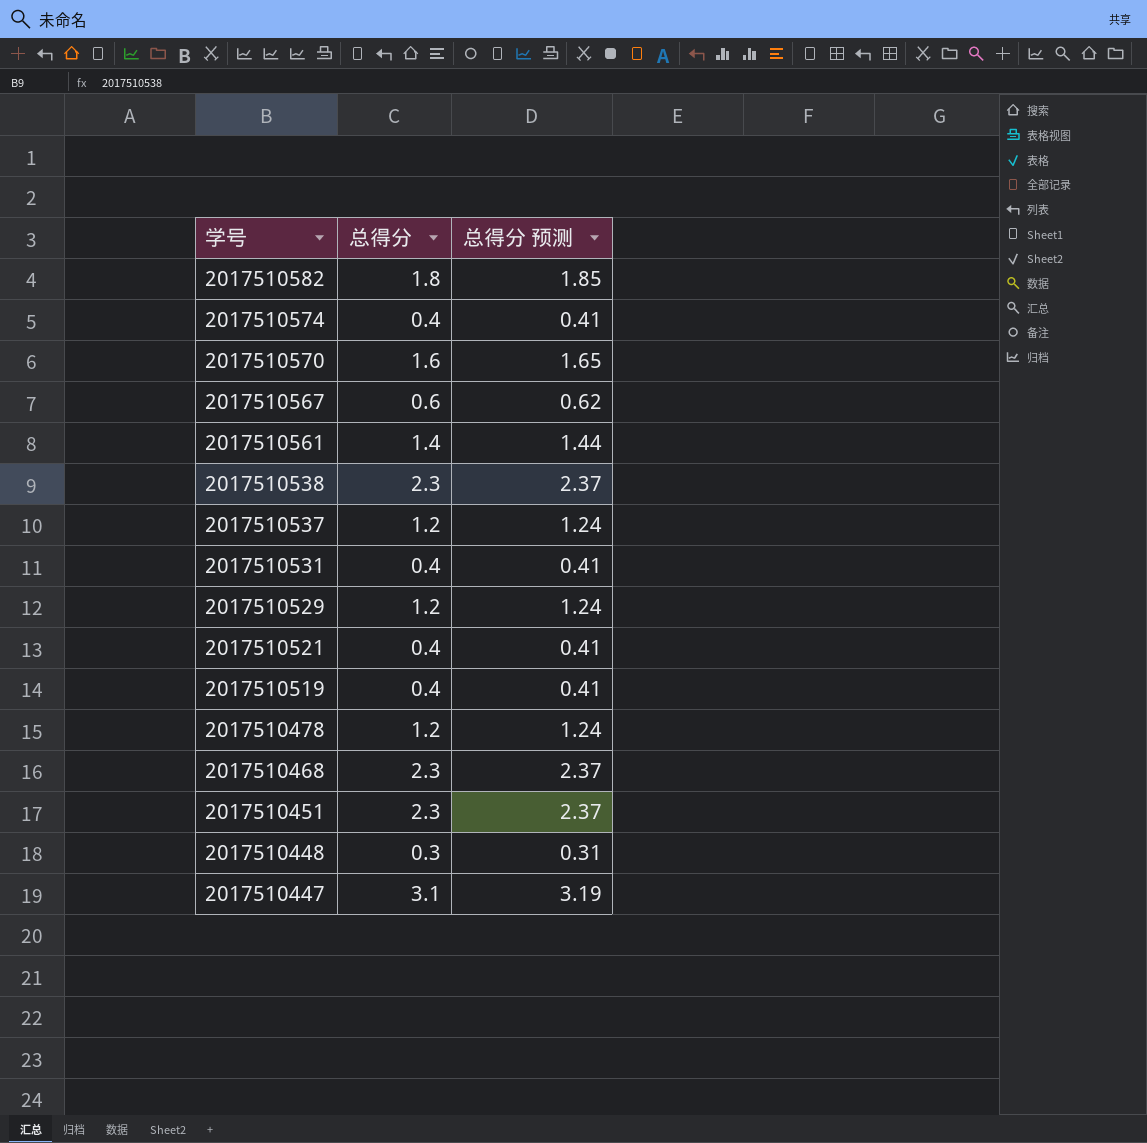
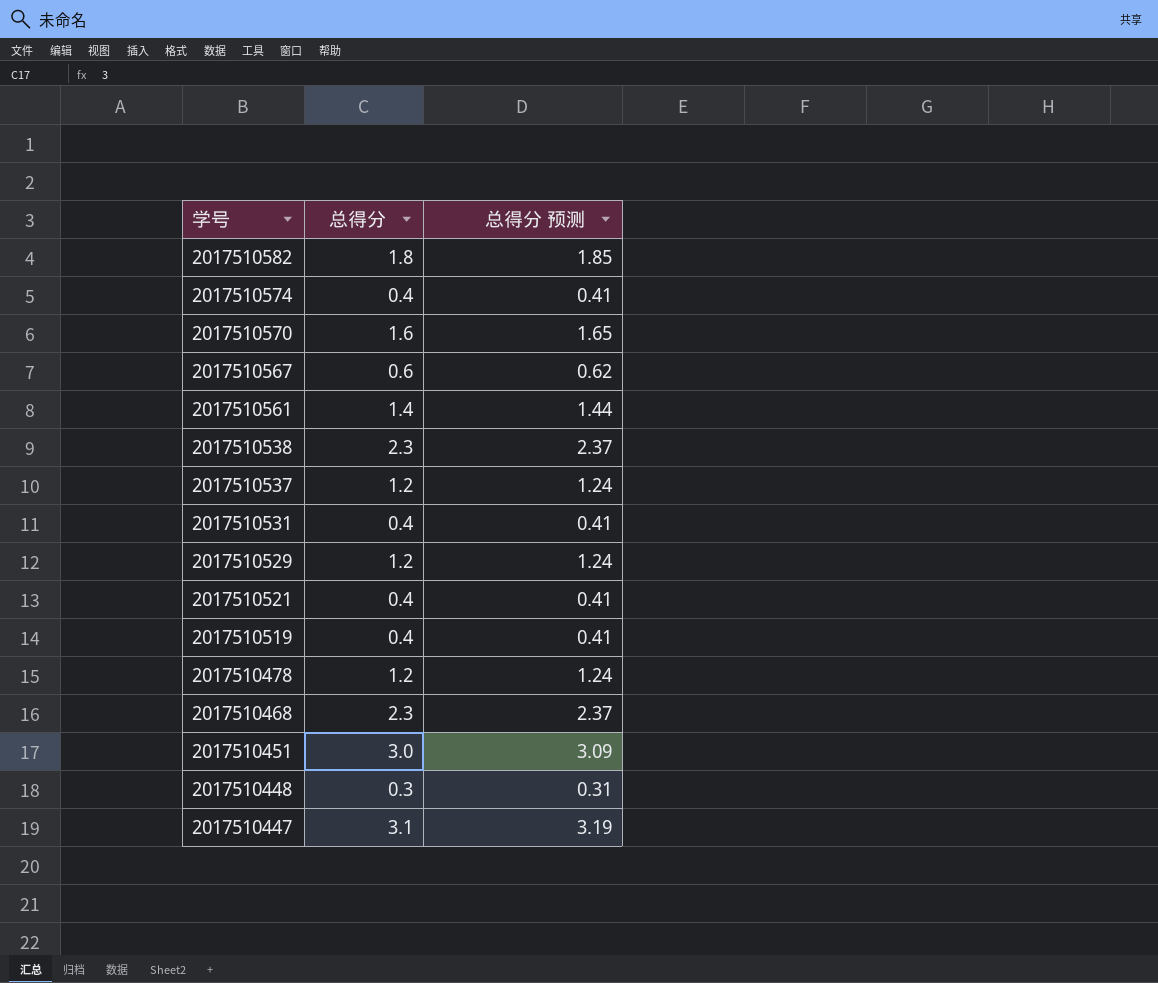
2017510451 | 总得分: 2.3 -> 3.0
2017510451 | 总得分 预测: 2.37 -> 3.09

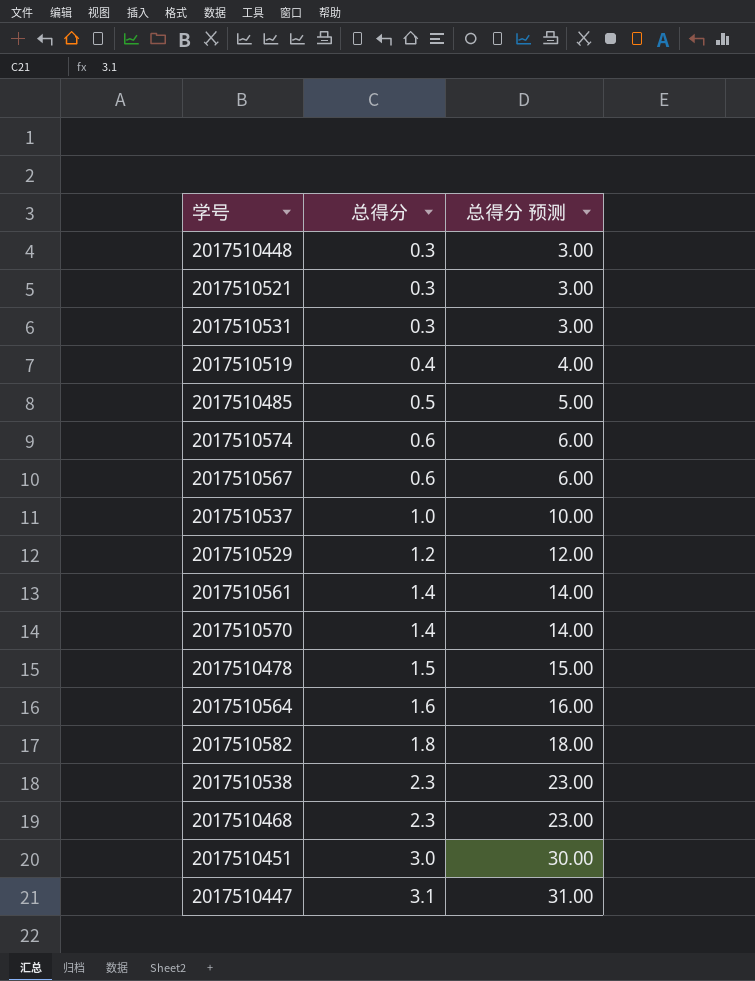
row order: 学号 descending -> 总得分 ascending
column 总得分 预测 | formula: [总得分] * 1.03 -> [总得分] * 10
2017510521 | 总得分: 0.4 -> 0.3
2017510531 | 总得分: 0.4 -> 0.3
row 2017510485: none -> 0.5 | 5.00
2017510574 | 总得分: 0.4 -> 0.6
2017510537 | 总得分: 1.2 -> 1.0
2017510570 | 总得分: 1.6 -> 1.4
2017510478 | 总得分: 1.2 -> 1.5
row 2017510564: none -> 1.6 | 16.00

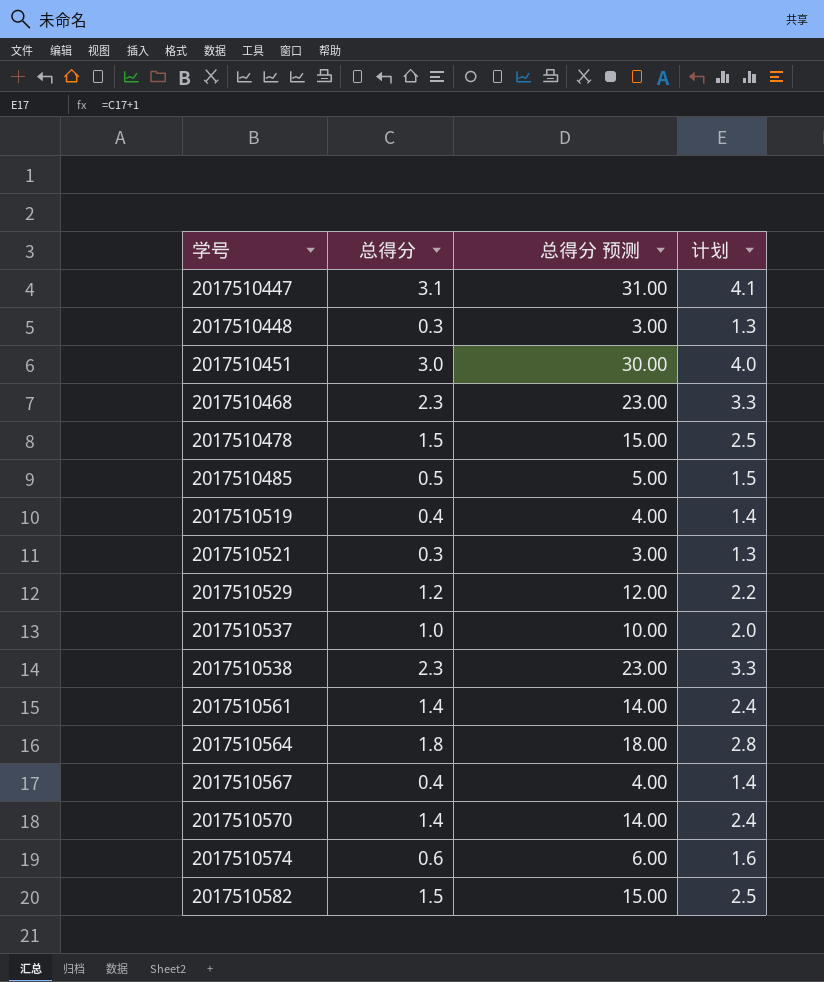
row order: 总得分 ascending -> 学号 ascending
column 计划 | formula: none -> [总得分] + 1
row 2017510531: 0.3 | 3.00 -> none
2017510564 | 总得分: 1.6 -> 1.8
2017510564 | 总得分 预测: 16.00 -> 18.00
2017510567 | 总得分: 0.6 -> 0.4
2017510567 | 总得分 预测: 6.00 -> 4.00
2017510582 | 总得分: 1.8 -> 1.5
2017510582 | 总得分 预测: 18.00 -> 15.00

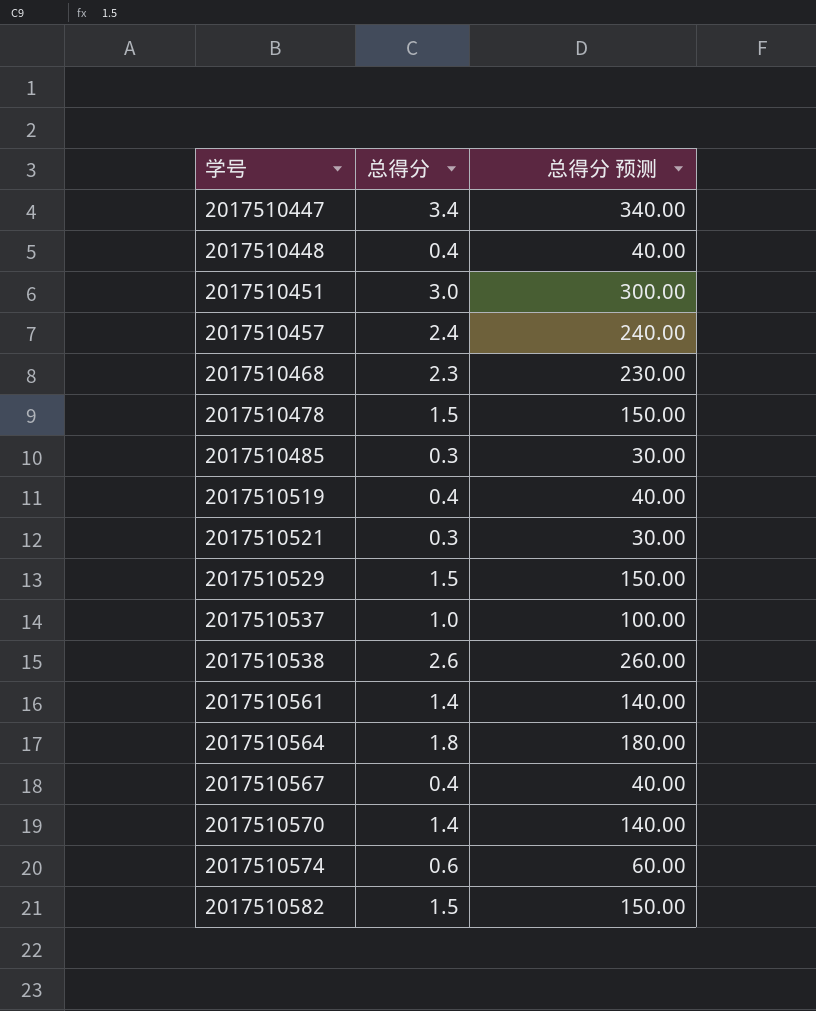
column 计划 | formula: [总得分] + 1 -> none
column 总得分 预测 | formula: [总得分] * 10 -> [总得分] * 100
2017510447 | 总得分: 3.1 -> 3.4
2017510448 | 总得分: 0.3 -> 0.4
row 2017510457: none -> 2.4 | 240.00
2017510485 | 总得分: 0.5 -> 0.3
2017510529 | 总得分: 1.2 -> 1.5
2017510538 | 总得分: 2.3 -> 2.6

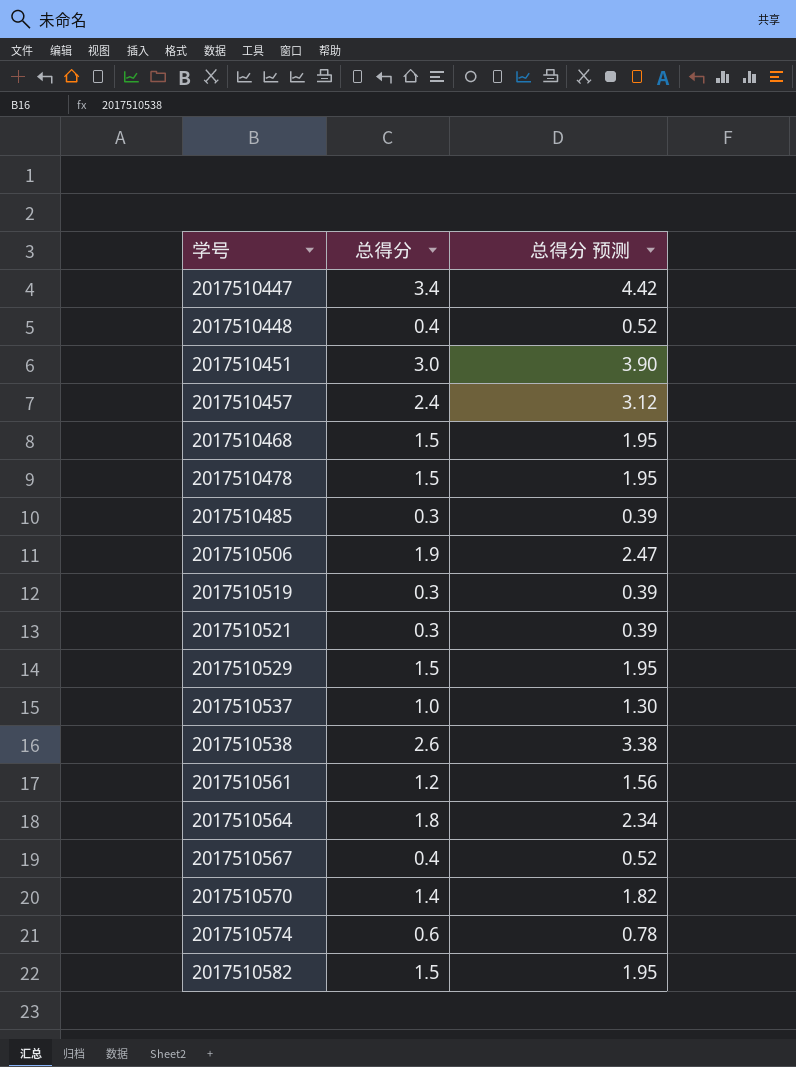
column 总得分 预测 | formula: [总得分] * 100 -> [总得分] * 1.3
2017510468 | 总得分: 2.3 -> 1.5
row 2017510506: none -> 1.9 | 2.47
2017510519 | 总得分: 0.4 -> 0.3
2017510561 | 总得分: 1.4 -> 1.2

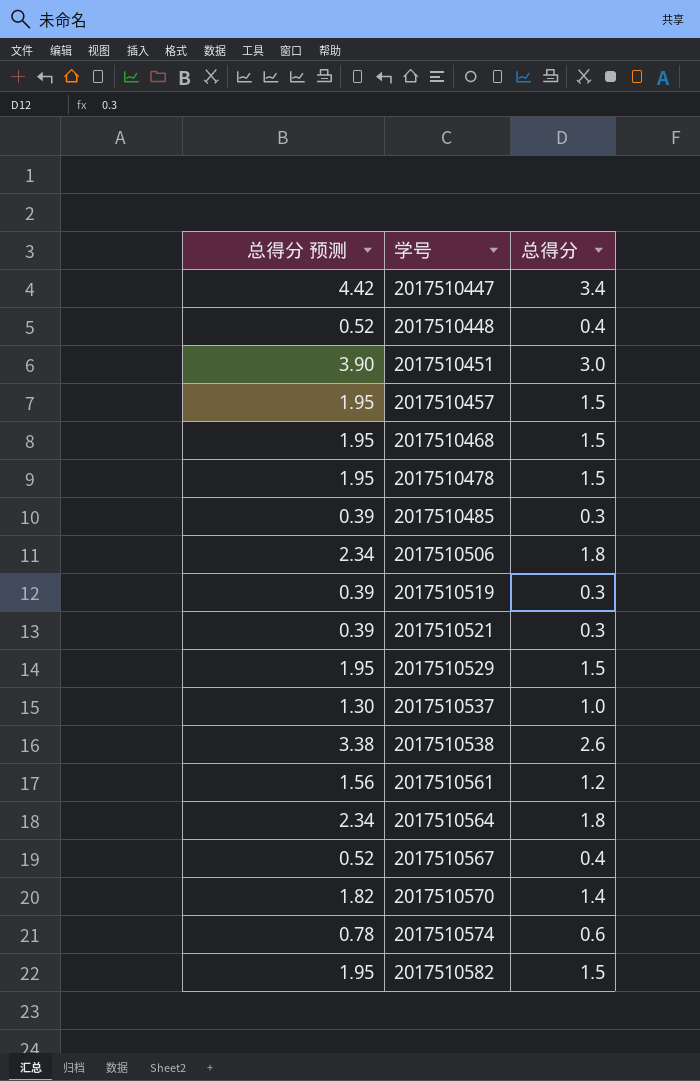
column 总得分 预测 | position: 3 -> 1
2017510457 | 总得分 预测: 3.12 -> 1.95
2017510457 | 总得分: 2.4 -> 1.5
2017510506 | 总得分 预测: 2.47 -> 2.34
2017510506 | 总得分: 1.9 -> 1.8

